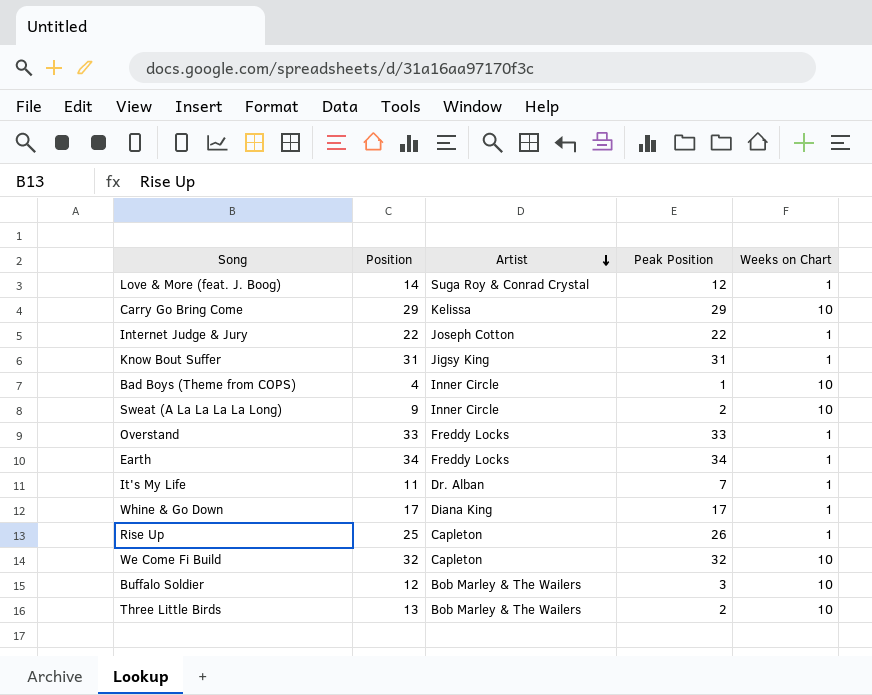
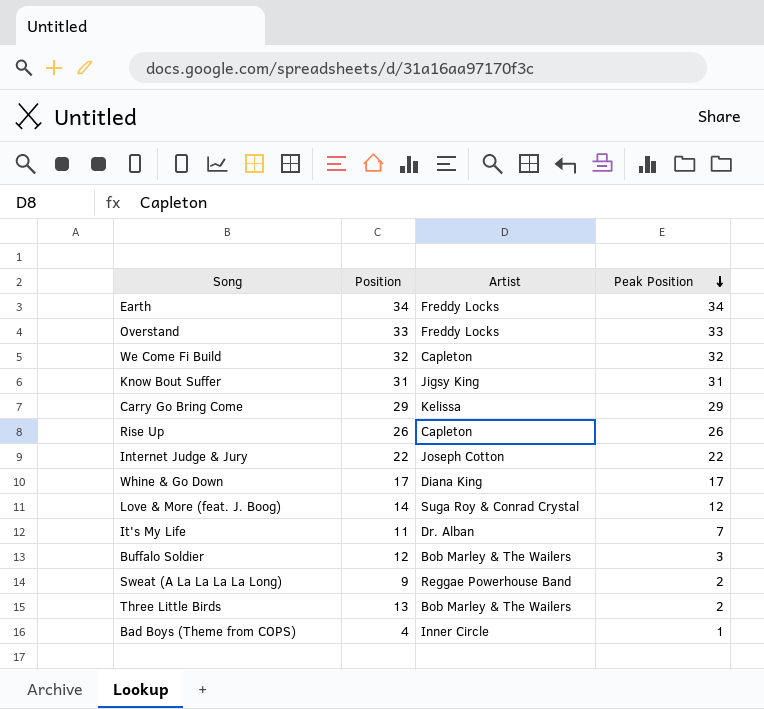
row order: Artist descending -> Peak Position descending
column Weeks on Chart | position: 5 -> none
Rise Up | Position: 25 -> 26
Sweat (A La La La La Long) | Artist: Inner Circle -> Reggae Powerhouse Band

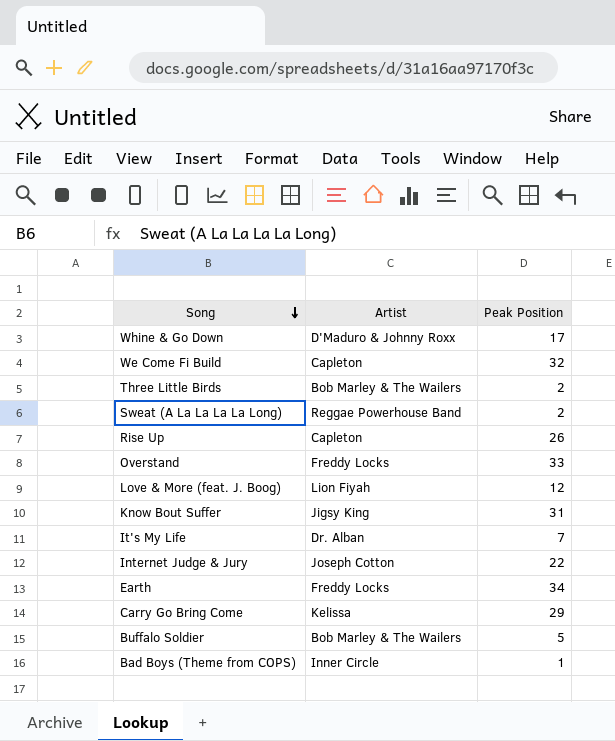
row order: Peak Position descending -> Song descending
column Position | position: 2 -> none
Whine & Go Down | Artist: Diana King -> D'Maduro & Johnny Roxx
Love & More (feat. J. Boog) | Artist: Suga Roy & Conrad Crystal -> Lion Fiyah
Buffalo Soldier | Peak Position: 3 -> 5

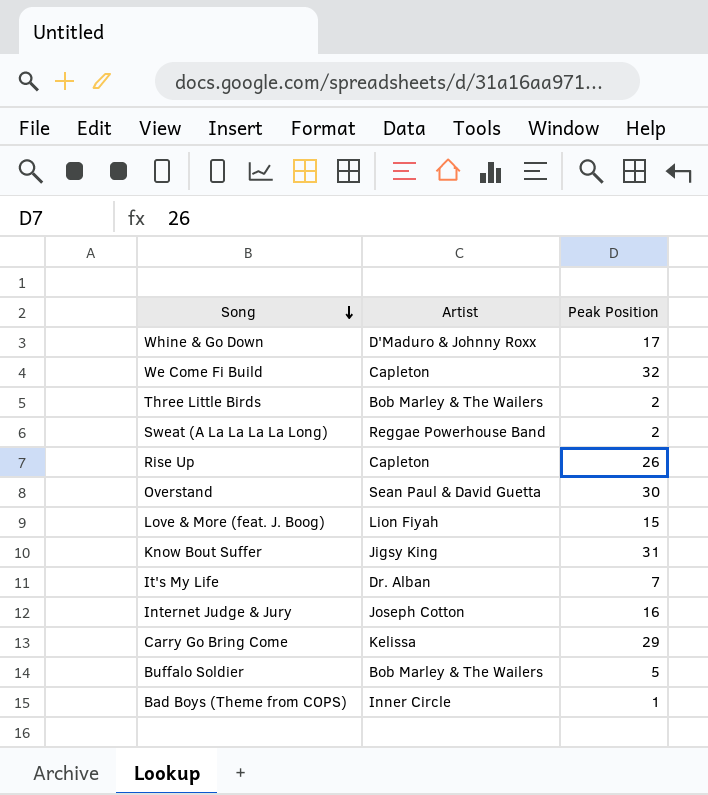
row Earth: Freddy Locks | 34 -> none
Overstand | Artist: Freddy Locks -> Sean Paul & David Guetta
Overstand | Peak Position: 33 -> 30
Love & More (feat. J. Boog) | Peak Position: 12 -> 15
Internet Judge & Jury | Peak Position: 22 -> 16

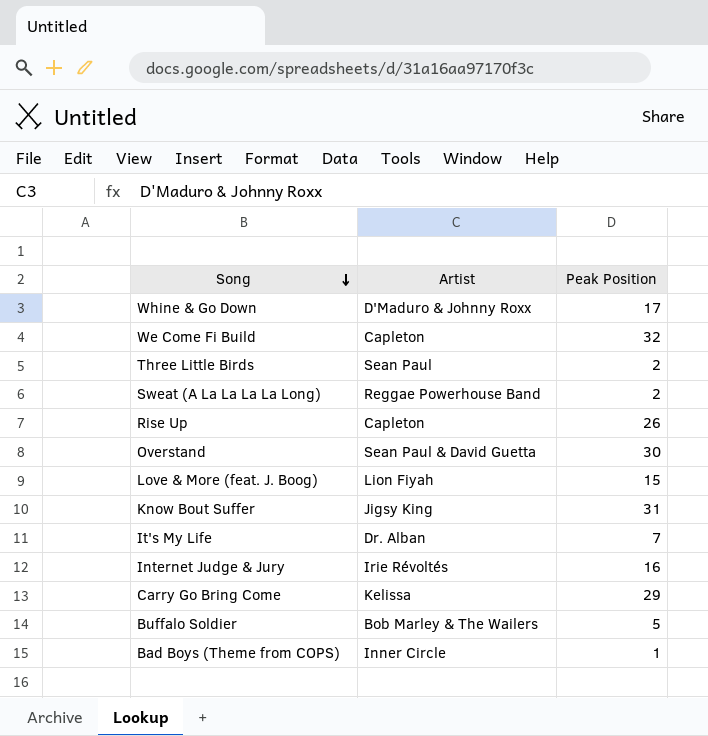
Three Little Birds | Artist: Bob Marley & The Wailers -> Sean Paul
Internet Judge & Jury | Artist: Joseph Cotton -> Irie Révoltés

